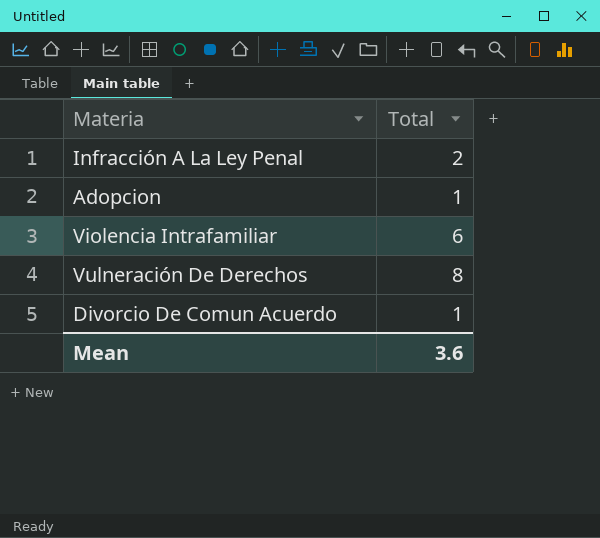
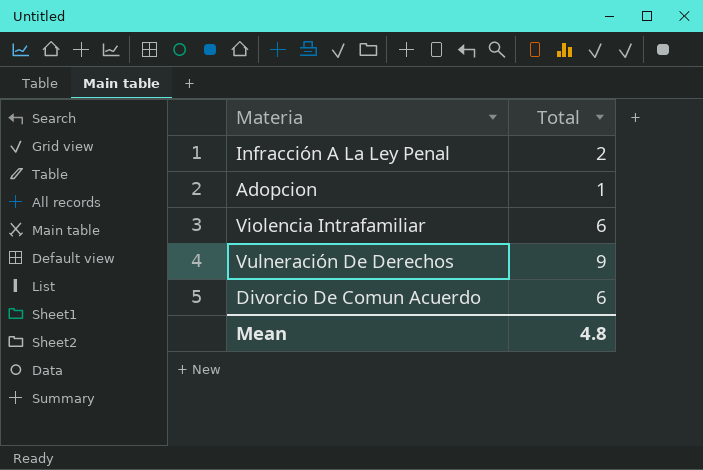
Vulneración De Derechos | Total: 8 -> 9
Divorcio De Comun Acuerdo | Total: 1 -> 6
Mean | Total: 3.6 -> 4.8

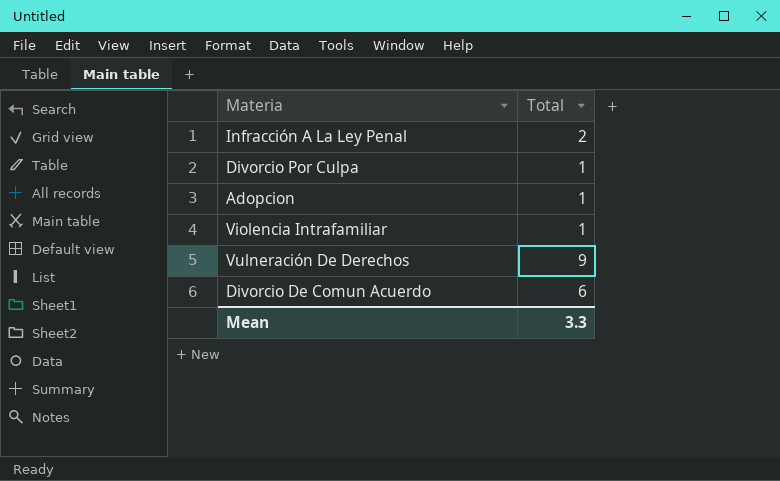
row Divorcio Por Culpa: none -> 1
Violencia Intrafamiliar | Total: 6 -> 1
Mean | Total: 4.8 -> 3.3

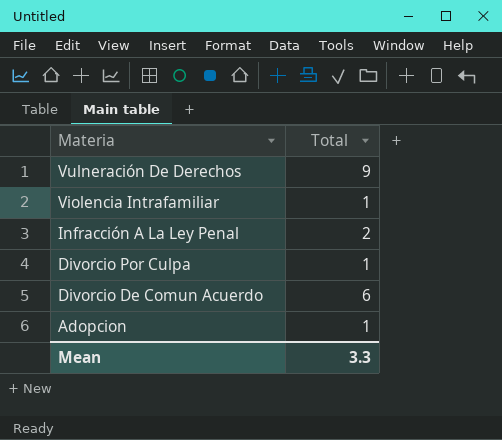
row order: none -> Materia descending

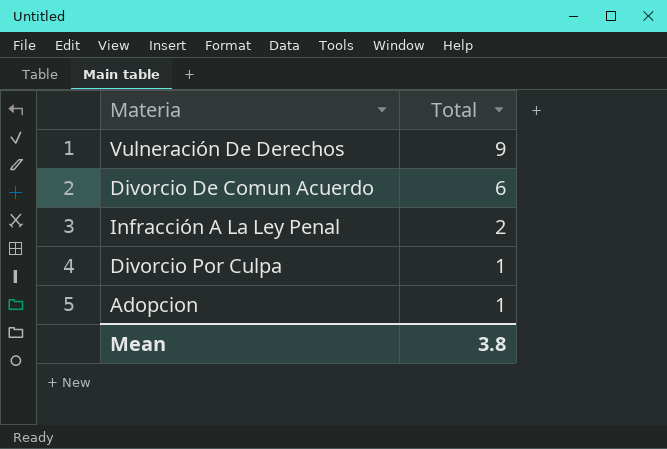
row order: Materia descending -> Total descending
row Violencia Intrafamiliar: 1 -> none
Mean | Total: 3.3 -> 3.8

